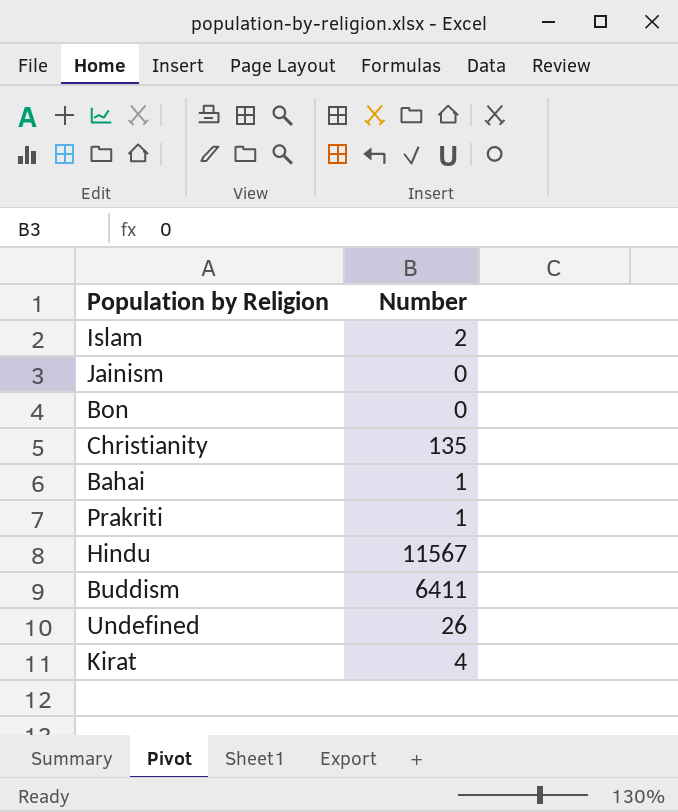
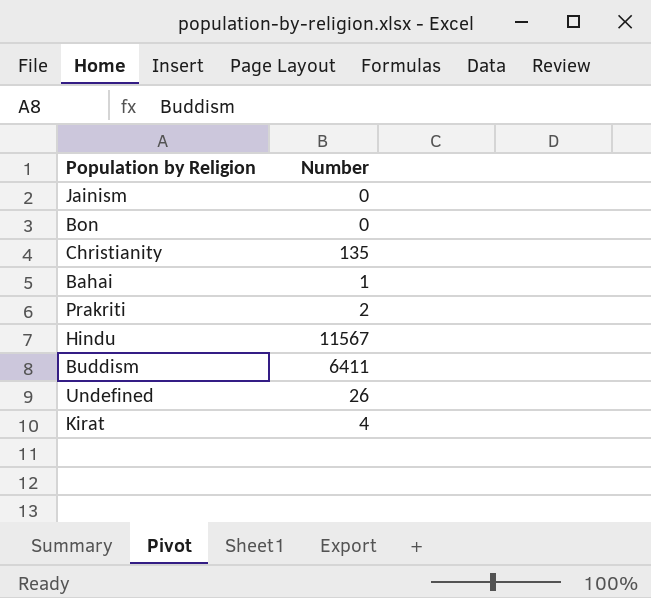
row Islam: 2 -> none
Prakriti | Number: 1 -> 2

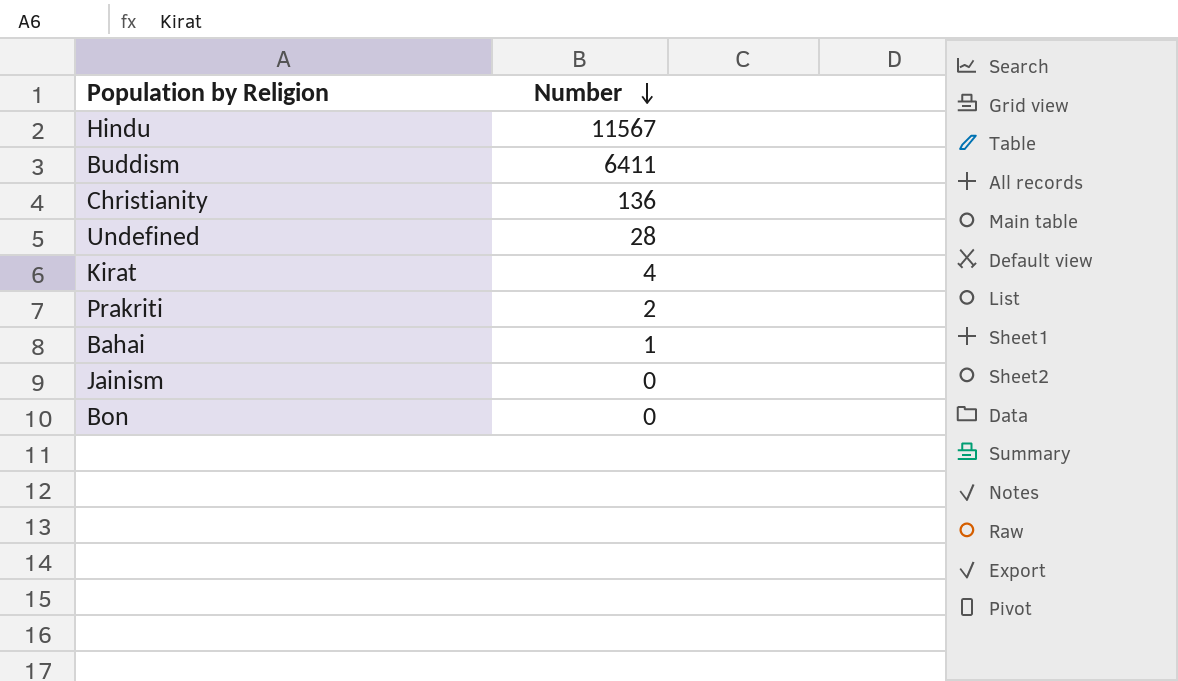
row order: none -> Number descending
Christianity | Number: 135 -> 136
Undefined | Number: 26 -> 28

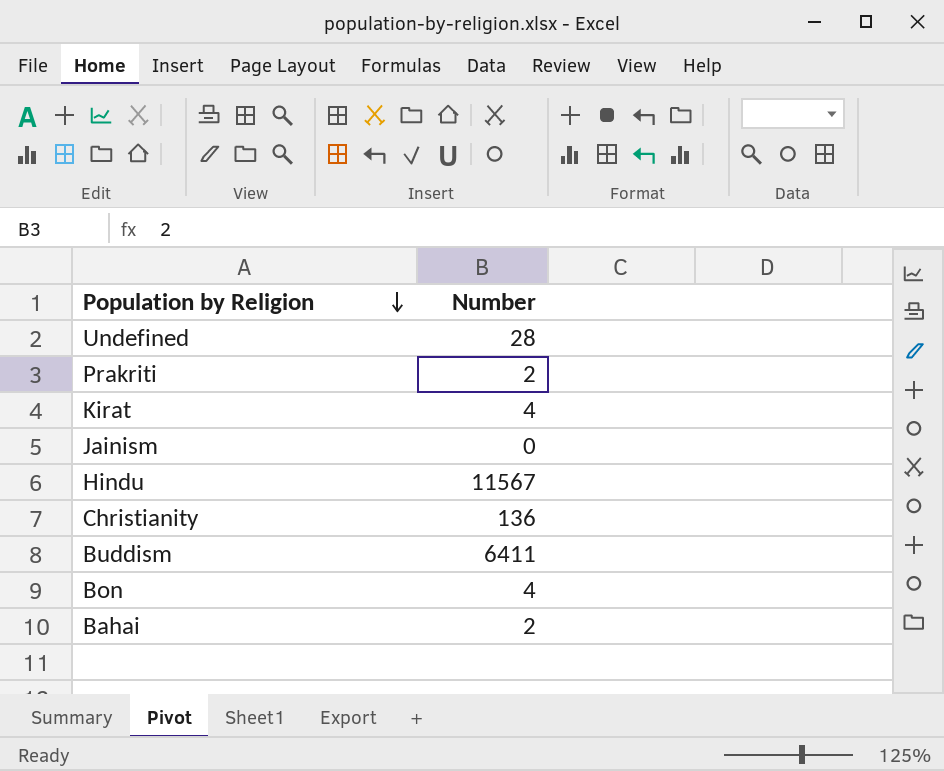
row order: Number descending -> Population by Religion descending
Bon | Number: 0 -> 4
Bahai | Number: 1 -> 2

